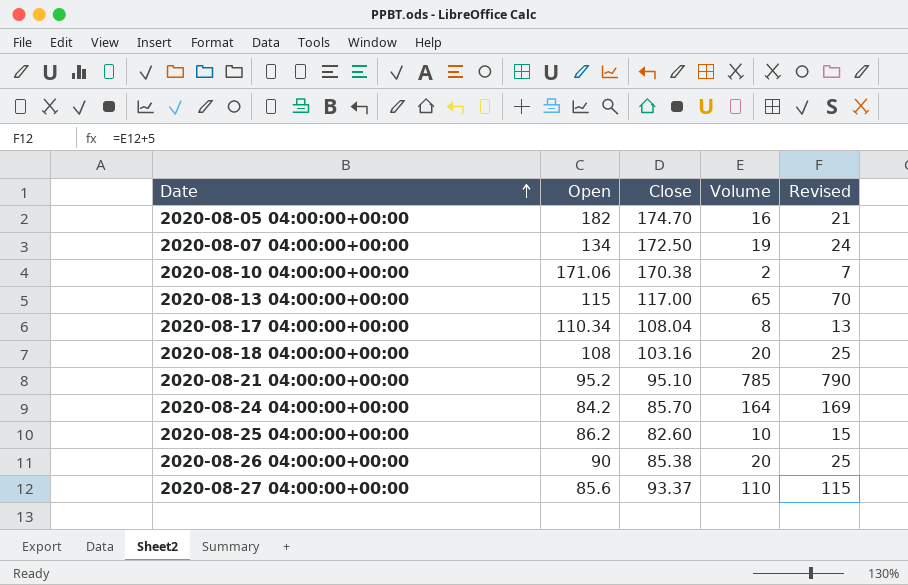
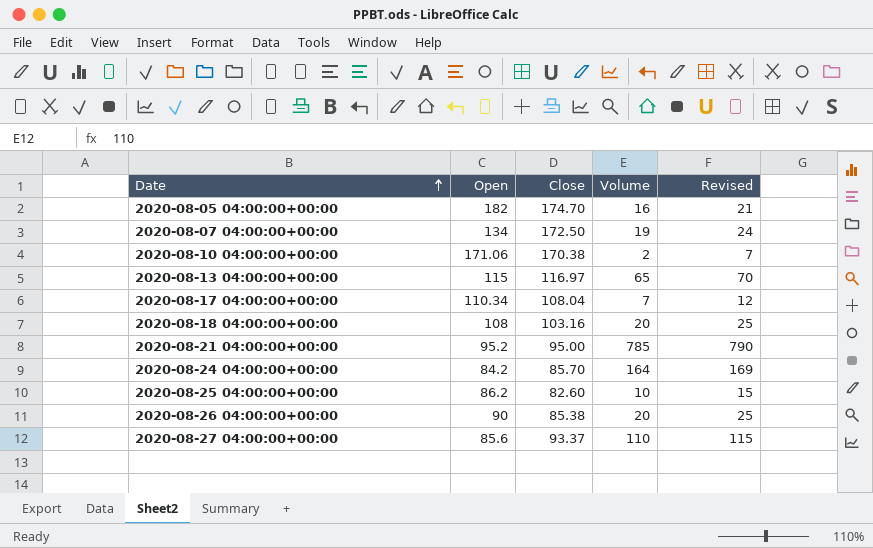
2020-08-13 04:00:00+00:00 | Close: 117.00 -> 116.97
2020-08-17 04:00:00+00:00 | Volume: 8 -> 7
2020-08-17 04:00:00+00:00 | Revised: 13 -> 12
2020-08-21 04:00:00+00:00 | Close: 95.10 -> 95.00

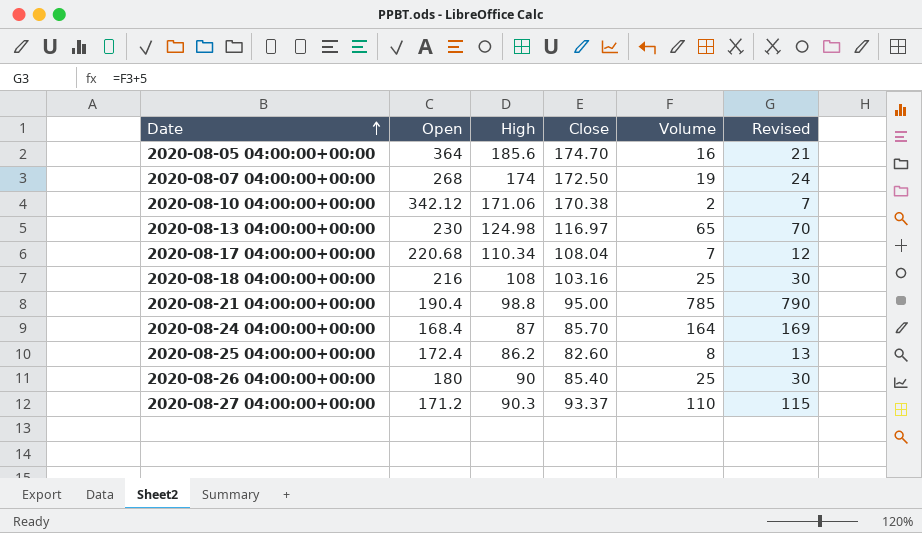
column High | position: none -> 3
2020-08-05 04:00:00+00:00 | Open: 182 -> 364
2020-08-07 04:00:00+00:00 | Open: 134 -> 268
2020-08-10 04:00:00+00:00 | Open: 171.06 -> 342.12
2020-08-13 04:00:00+00:00 | Open: 115 -> 230
2020-08-17 04:00:00+00:00 | Open: 110.34 -> 220.68
2020-08-18 04:00:00+00:00 | Open: 108 -> 216
2020-08-18 04:00:00+00:00 | Volume: 20 -> 25
2020-08-18 04:00:00+00:00 | Revised: 25 -> 30
2020-08-21 04:00:00+00:00 | Open: 95.2 -> 190.4
2020-08-24 04:00:00+00:00 | Open: 84.2 -> 168.4
2020-08-25 04:00:00+00:00 | Open: 86.2 -> 172.4
2020-08-25 04:00:00+00:00 | Volume: 10 -> 8
2020-08-25 04:00:00+00:00 | Revised: 15 -> 13
2020-08-26 04:00:00+00:00 | Open: 90 -> 180
2020-08-26 04:00:00+00:00 | Close: 85.38 -> 85.40
2020-08-26 04:00:00+00:00 | Volume: 20 -> 25
2020-08-26 04:00:00+00:00 | Revised: 25 -> 30
2020-08-27 04:00:00+00:00 | Open: 85.6 -> 171.2

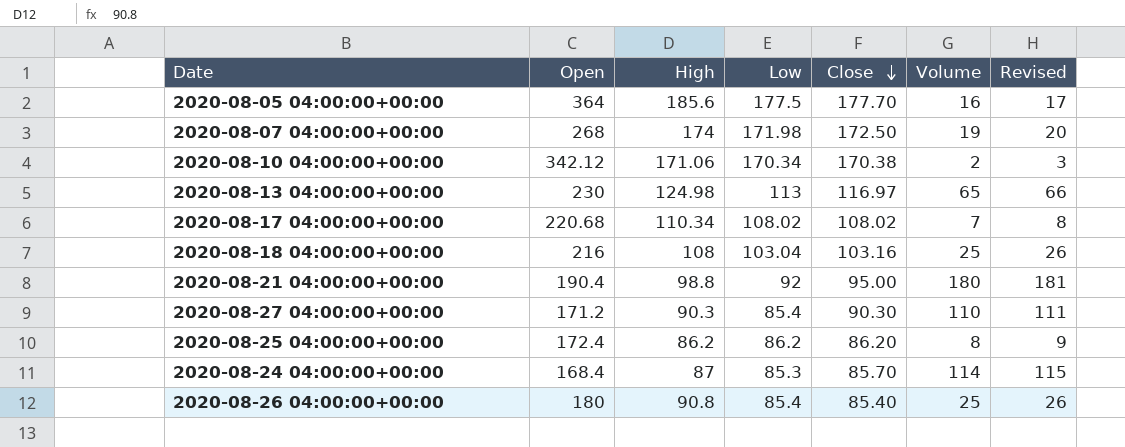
row order: Date ascending -> Close descending
column Low | position: none -> 4
column Revised | formula: [Volume] + 5 -> [Volume] + 1
2020-08-05 04:00:00+00:00 | Close: 174.70 -> 177.70
2020-08-17 04:00:00+00:00 | Close: 108.04 -> 108.02
2020-08-21 04:00:00+00:00 | Volume: 785 -> 180
2020-08-27 04:00:00+00:00 | Close: 93.37 -> 90.30
2020-08-25 04:00:00+00:00 | Close: 82.60 -> 86.20
2020-08-24 04:00:00+00:00 | Volume: 164 -> 114
2020-08-26 04:00:00+00:00 | High: 90 -> 90.8

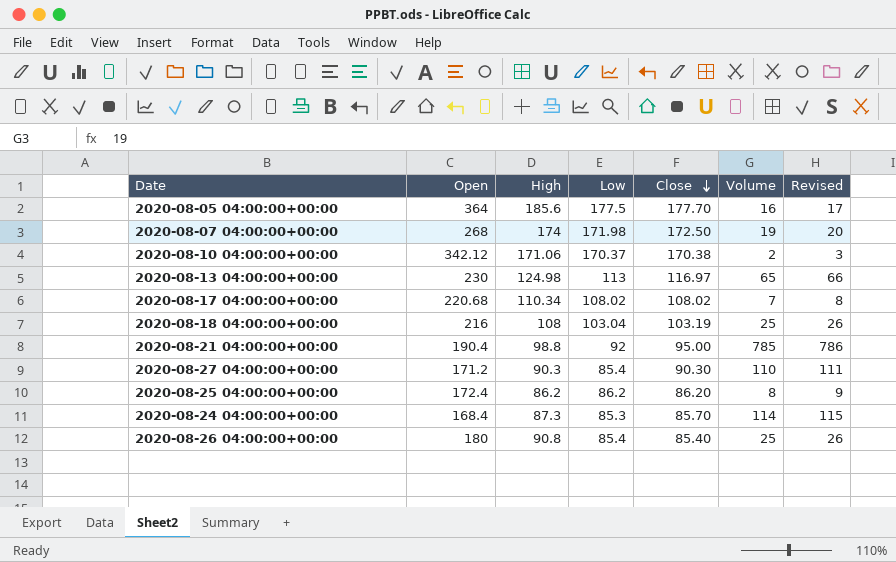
2020-08-10 04:00:00+00:00 | Low: 170.34 -> 170.37
2020-08-18 04:00:00+00:00 | Close: 103.16 -> 103.19
2020-08-21 04:00:00+00:00 | Volume: 180 -> 785
2020-08-21 04:00:00+00:00 | Revised: 181 -> 786
2020-08-24 04:00:00+00:00 | High: 87 -> 87.3

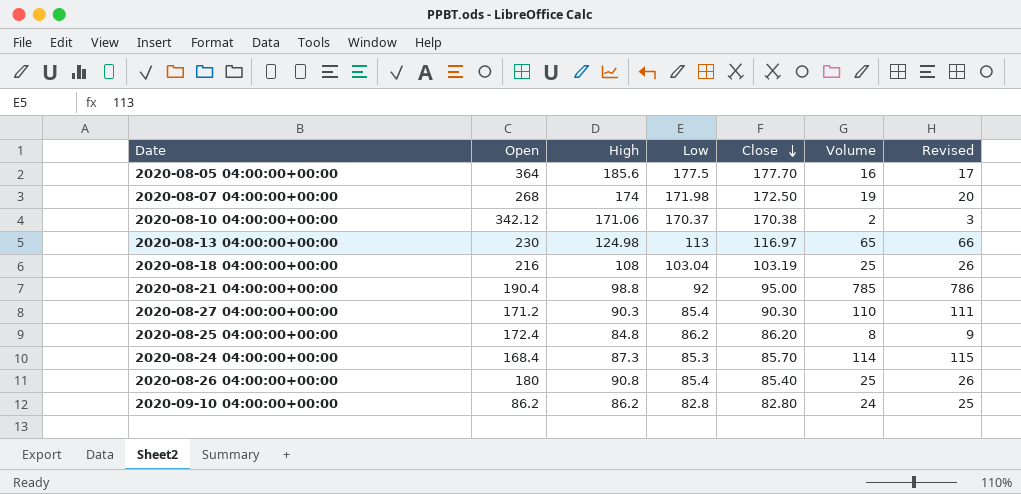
row 2020-08-17 04:00:00+00:00: 220.68 | 110.34 | 108.02 | 108.02 | 7 | 8 -> none
2020-08-25 04:00:00+00:00 | High: 86.2 -> 84.8
row 2020-09-10 04:00:00+00:00: none -> 86.2 | 86.2 | 82.8 | 82.80 | 24 | 25

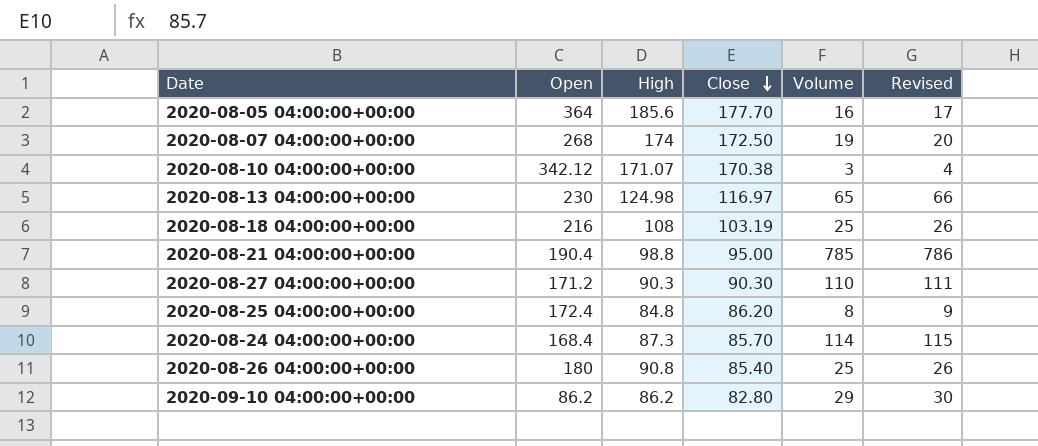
column Low | position: 4 -> none
2020-08-10 04:00:00+00:00 | High: 171.06 -> 171.07
2020-08-10 04:00:00+00:00 | Volume: 2 -> 3
2020-08-10 04:00:00+00:00 | Revised: 3 -> 4
2020-09-10 04:00:00+00:00 | Volume: 24 -> 29
2020-09-10 04:00:00+00:00 | Revised: 25 -> 30

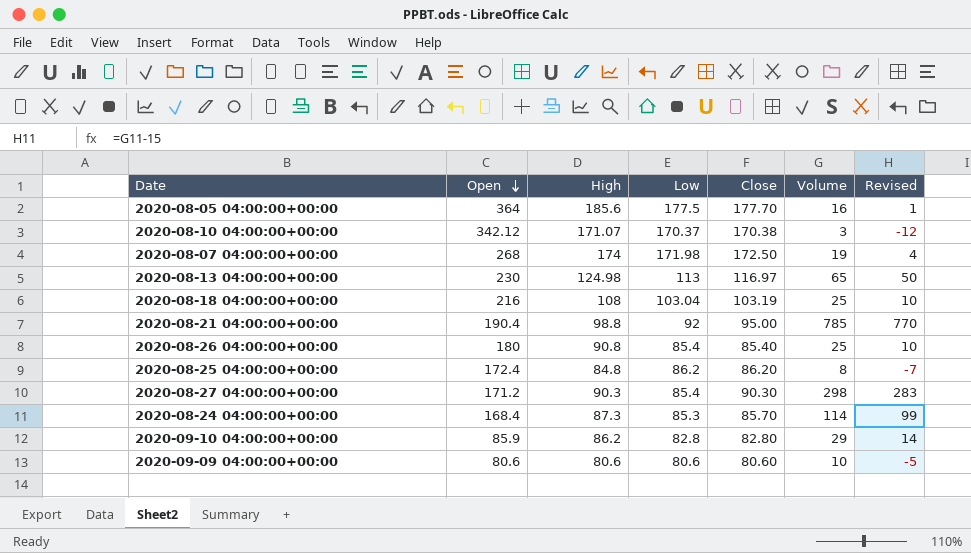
row order: Close descending -> Open descending
column Low | position: none -> 4
column Revised | formula: [Volume] + 1 -> [Volume] - 15
2020-08-27 04:00:00+00:00 | Volume: 110 -> 298
2020-09-10 04:00:00+00:00 | Open: 86.2 -> 85.9
row 2020-09-09 04:00:00+00:00: none -> 80.6 | 80.6 | 80.6 | 80.60 | 10 | -5

